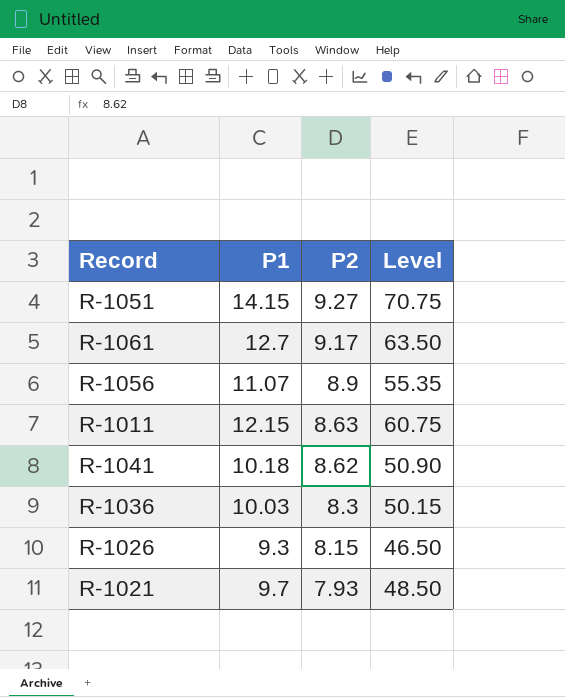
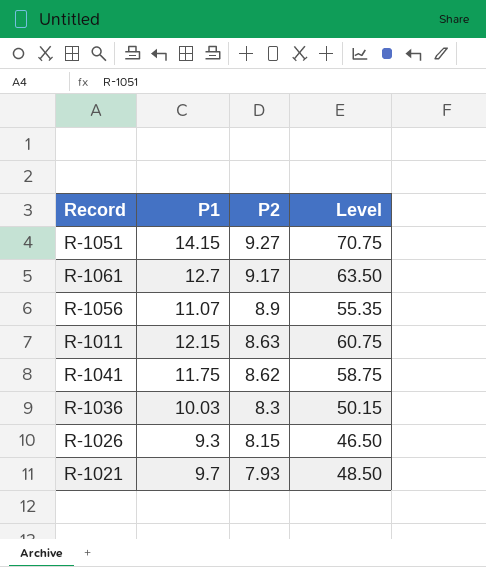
R-1041 | P1: 10.18 -> 11.75
R-1041 | Level: 50.90 -> 58.75

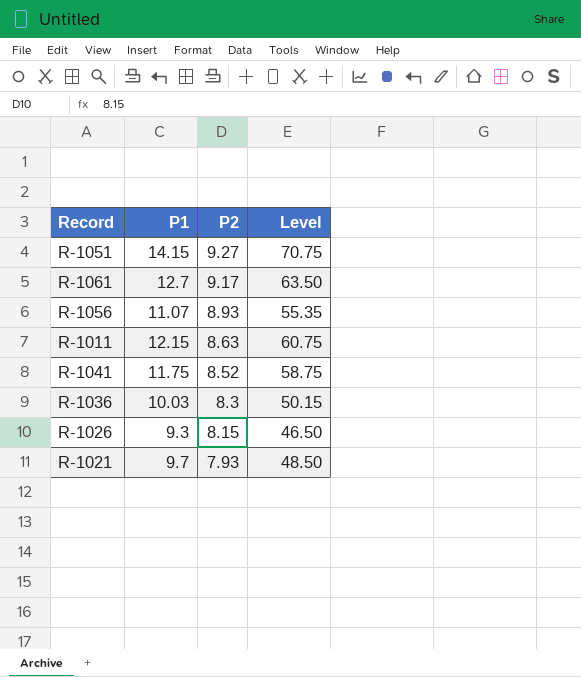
R-1056 | P2: 8.9 -> 8.93
R-1041 | P2: 8.62 -> 8.52

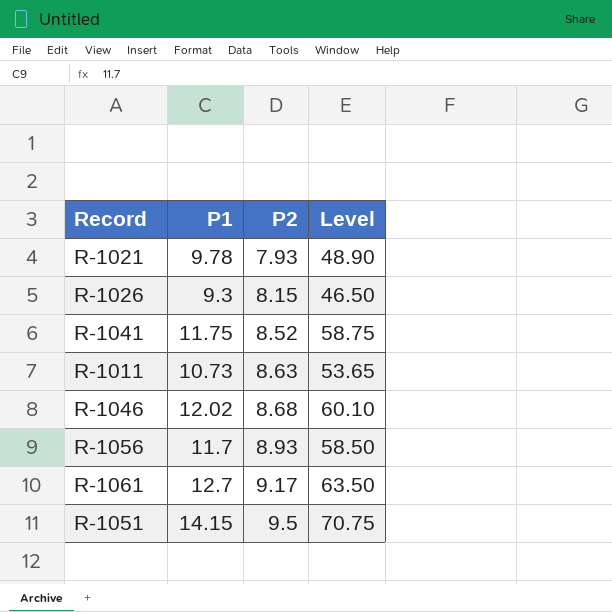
row order: P2 descending -> P2 ascending
row R-1036: 10.03 | 8.3 | 50.15 -> none
R-1021 | P1: 9.7 -> 9.78
R-1021 | Level: 48.50 -> 48.90
R-1011 | P1: 12.15 -> 10.73
R-1011 | Level: 60.75 -> 53.65
row R-1046: none -> 12.02 | 8.68 | 60.10
R-1056 | P1: 11.07 -> 11.7
R-1056 | Level: 55.35 -> 58.50
R-1051 | P2: 9.27 -> 9.5

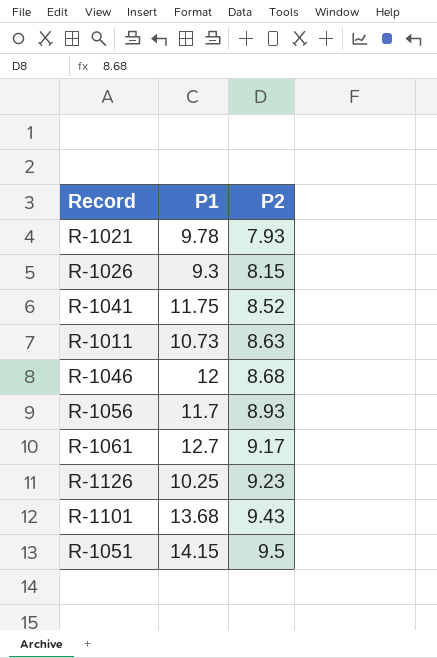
column Level | formula: [P1] * 5 -> none
R-1046 | P1: 12.02 -> 12
row R-1126: none -> 10.25 | 9.23
row R-1101: none -> 13.68 | 9.43

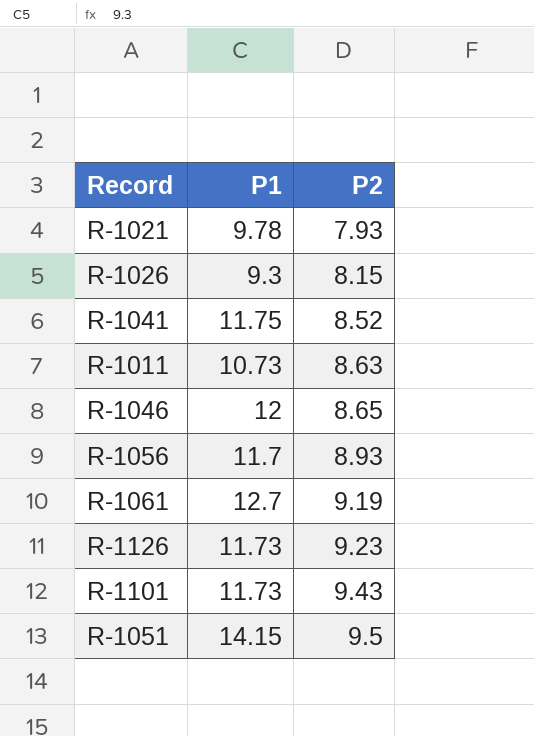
R-1046 | P2: 8.68 -> 8.65
R-1061 | P2: 9.17 -> 9.19
R-1126 | P1: 10.25 -> 11.73
R-1101 | P1: 13.68 -> 11.73

